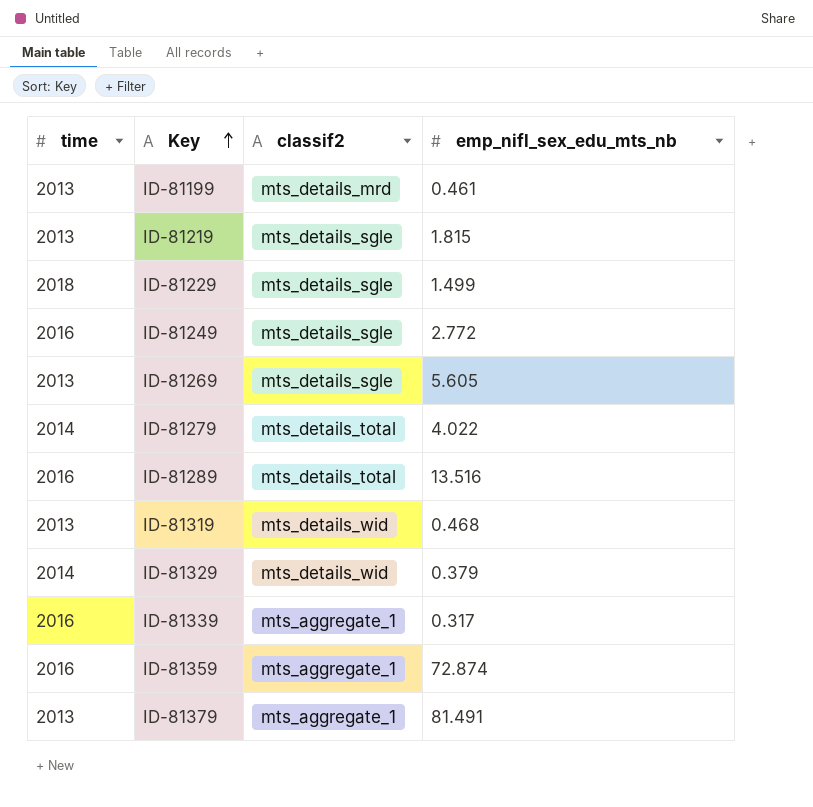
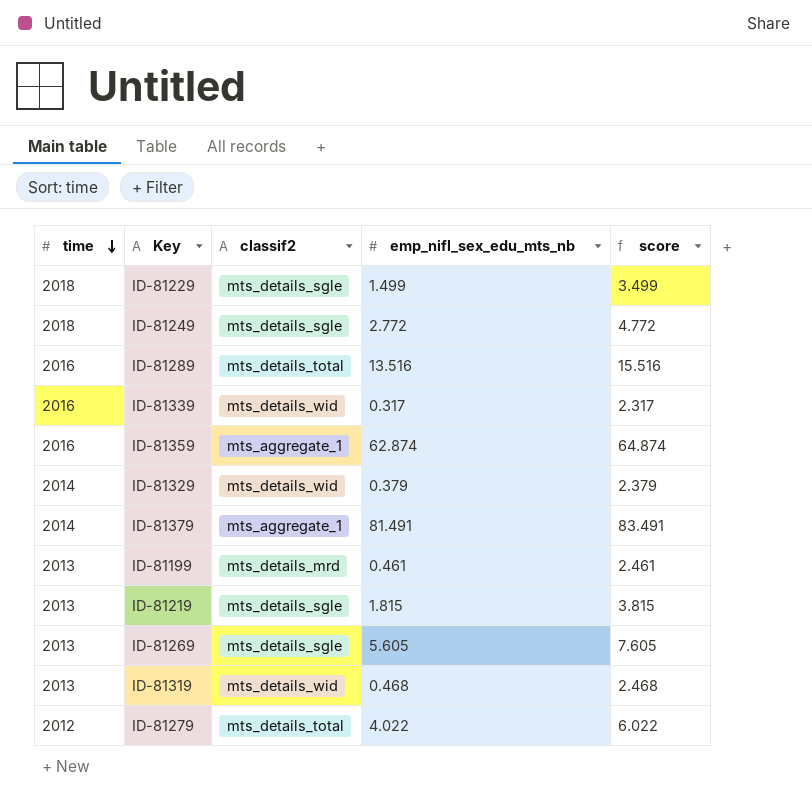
row order: Key ascending -> time descending
column score | formula: none -> [emp_nifl_sex_edu_mts_nb] + 2
ID-81249 | time: 2016 -> 2018
ID-81339 | classif2: mts_aggregate_1 -> mts_details_wid
ID-81359 | emp_nifl_sex_edu_mts_nb: 72.874 -> 62.874
ID-81379 | time: 2013 -> 2014
ID-81279 | time: 2014 -> 2012

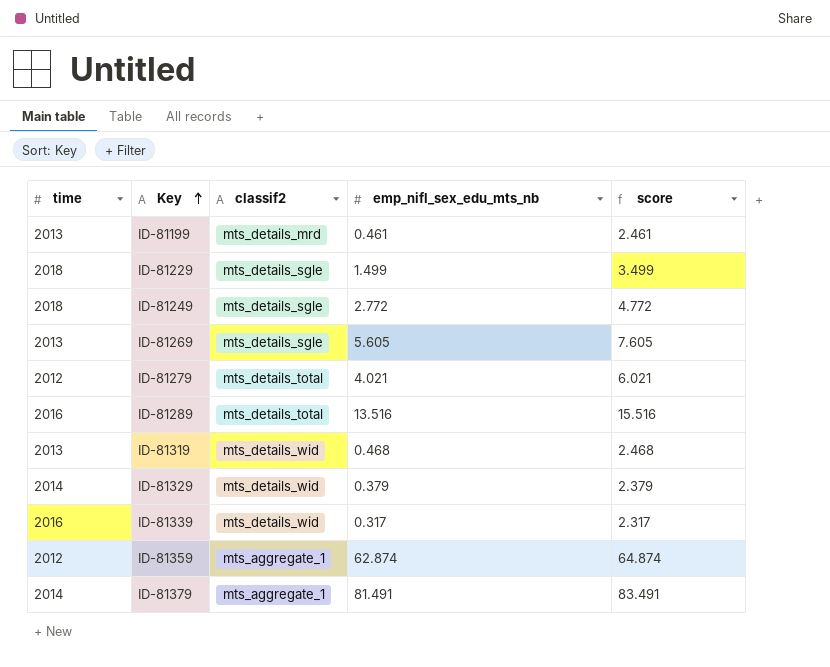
row order: time descending -> Key ascending
row ID-81219: 2013 | mts_details_sgle | 1.815 | 3.815 -> none
ID-81279 | emp_nifl_sex_edu_mts_nb: 4.022 -> 4.021
ID-81279 | score: 6.022 -> 6.021
ID-81359 | time: 2016 -> 2012

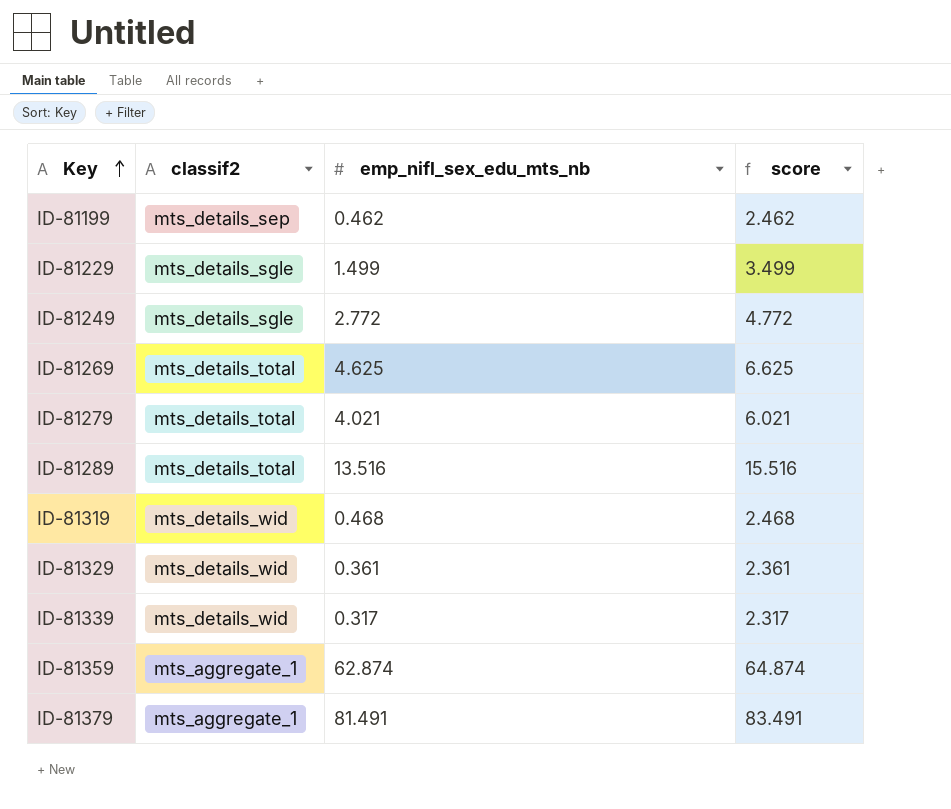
column time | position: 1 -> none
ID-81199 | classif2: mts_details_mrd -> mts_details_sep
ID-81199 | emp_nifl_sex_edu_mts_nb: 0.461 -> 0.462
ID-81199 | score: 2.461 -> 2.462
ID-81269 | classif2: mts_details_sgle -> mts_details_total
ID-81269 | emp_nifl_sex_edu_mts_nb: 5.605 -> 4.625
ID-81269 | score: 7.605 -> 6.625
ID-81329 | emp_nifl_sex_edu_mts_nb: 0.379 -> 0.361
ID-81329 | score: 2.379 -> 2.361

